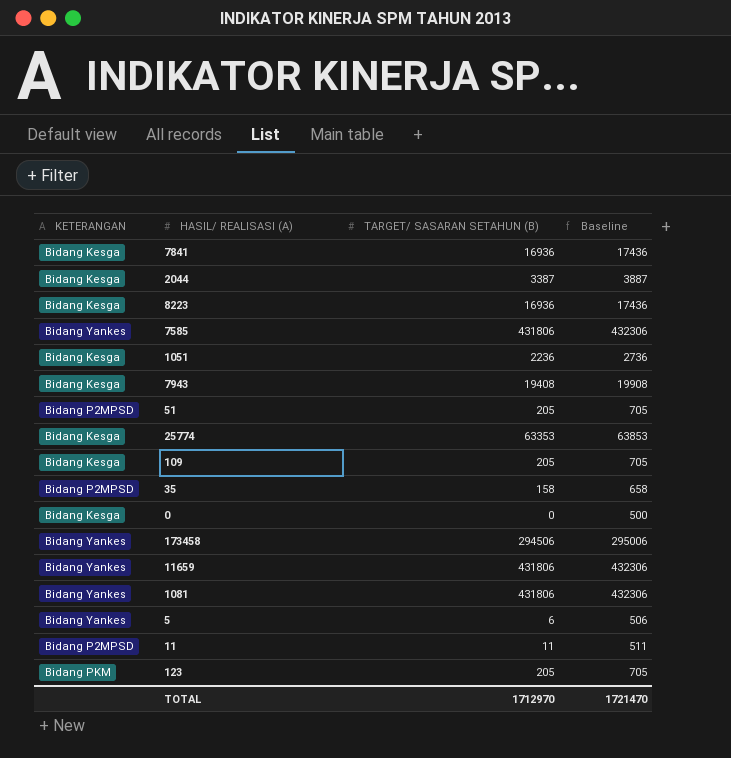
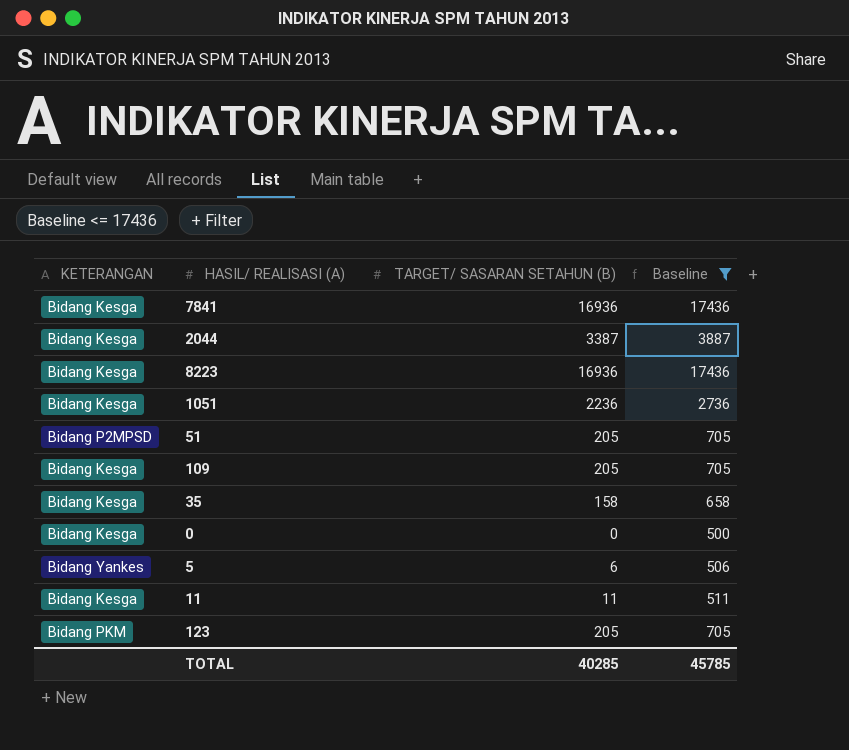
filter: none -> Baseline <= 17436
35 | KETERANGAN: Bidang P2MPSD -> Bidang Kesga
11 | KETERANGAN: Bidang P2MPSD -> Bidang Kesga
TOTAL | TARGET/ SASARAN SETAHUN (B): 1712970 -> 40285
TOTAL | Baseline: 1721470 -> 45785

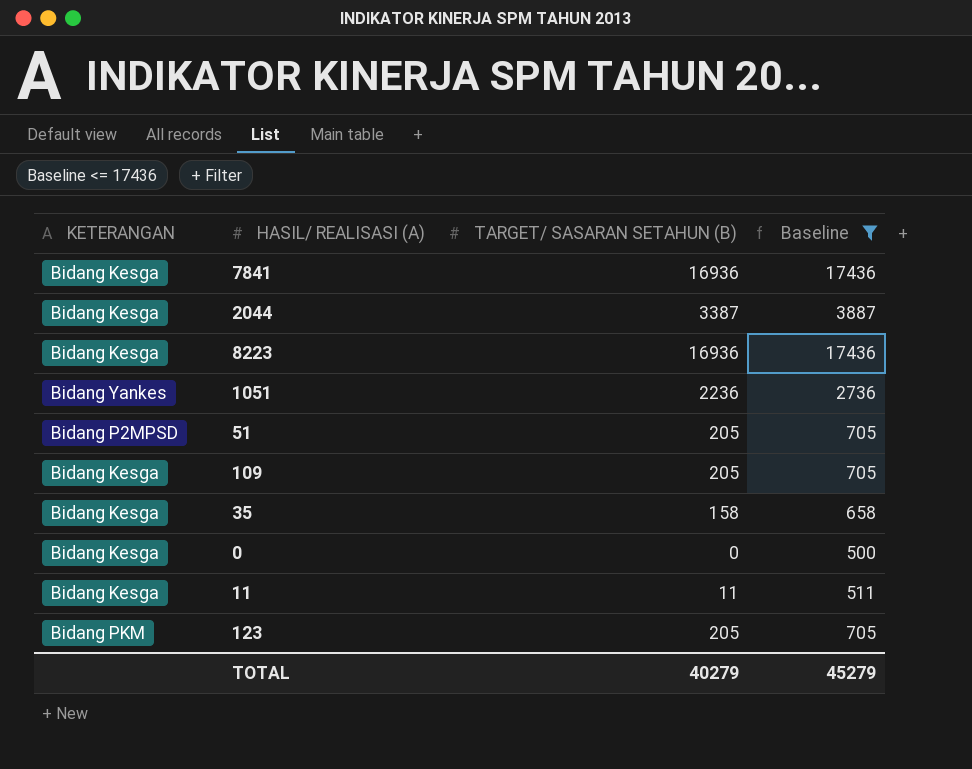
row 5: Bidang Yankes | 6 | 506 -> none
1051 | KETERANGAN: Bidang Kesga -> Bidang Yankes
TOTAL | TARGET/ SASARAN SETAHUN (B): 40285 -> 40279
TOTAL | Baseline: 45785 -> 45279

